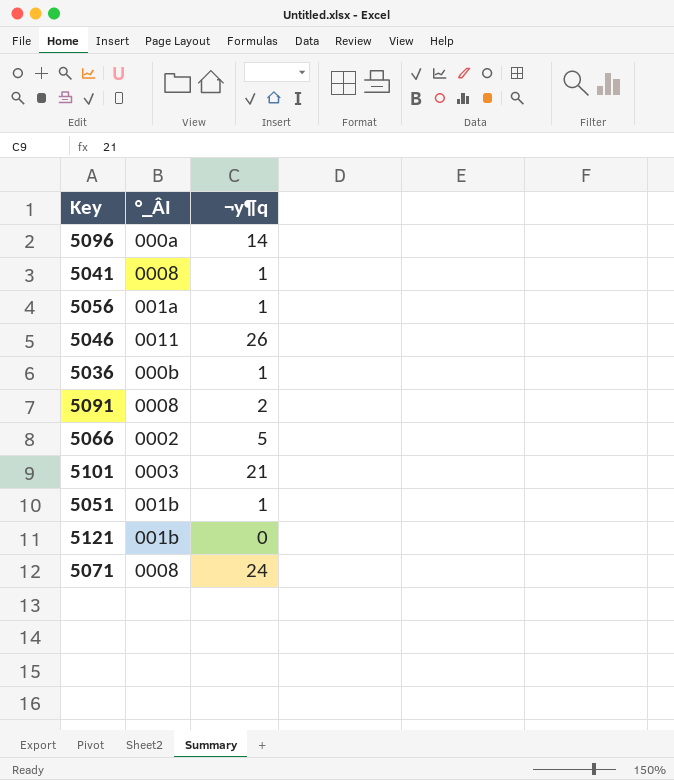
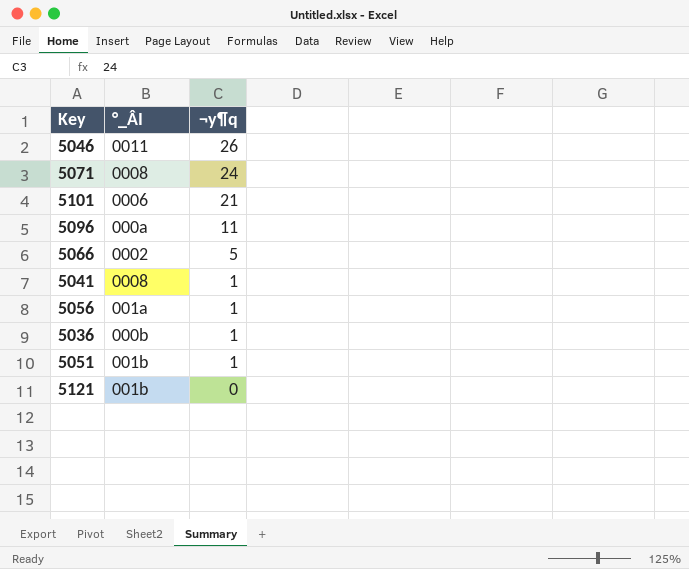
row order: none -> ¬y¶q descending
row 5091: 0008 | 2 -> none
5101 | °_ÂI: 0003 -> 0006
5096 | ¬y¶q: 14 -> 11

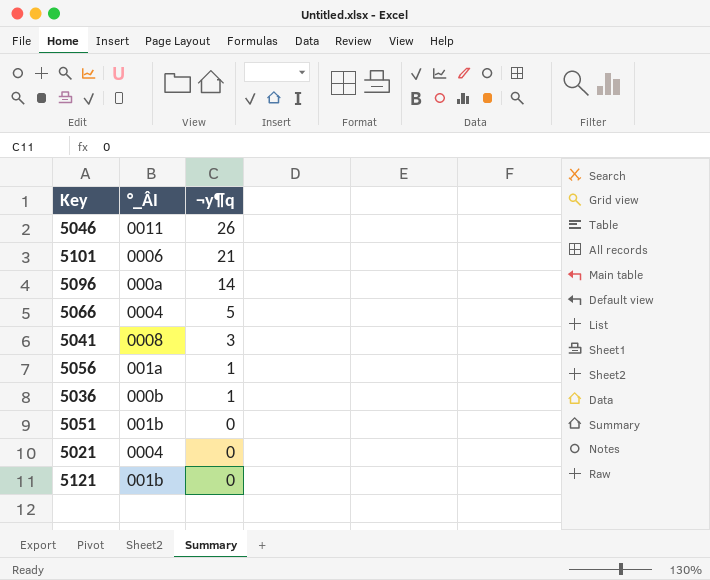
row 5071: 0008 | 24 -> none
5096 | ¬y¶q: 11 -> 14
5066 | °_ÂI: 0002 -> 0004
5041 | ¬y¶q: 1 -> 3
5051 | ¬y¶q: 1 -> 0
row 5021: none -> 0004 | 0

